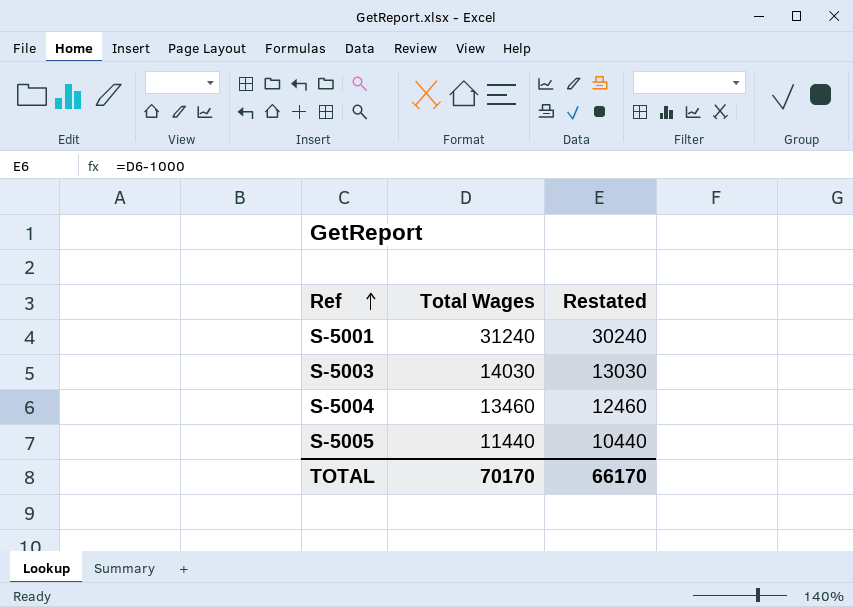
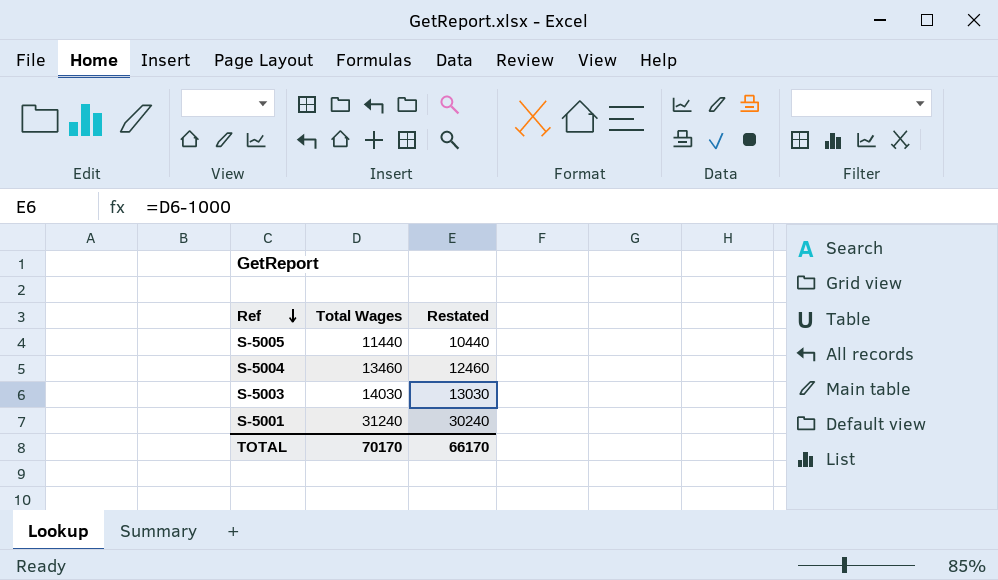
row order: Ref ascending -> Ref descending

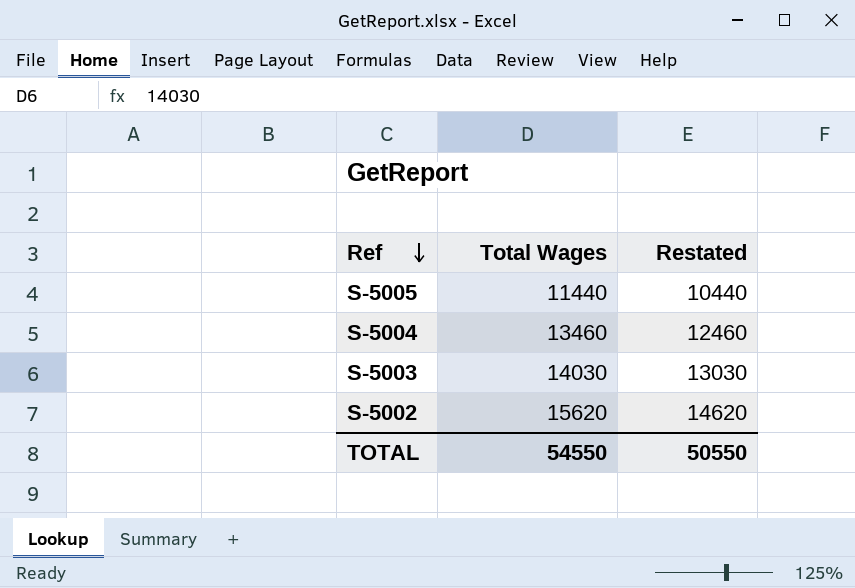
row S-5001: 31240 | 30240 -> none
row S-5002: none -> 15620 | 14620
TOTAL | Total Wages: 70170 -> 54550
TOTAL | Restated: 66170 -> 50550

